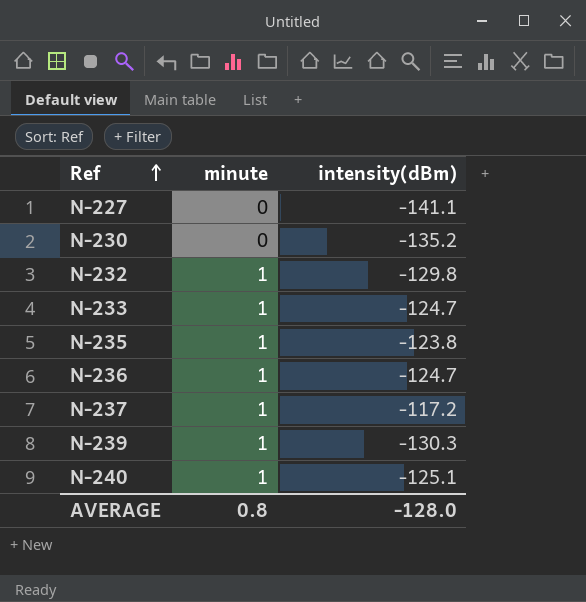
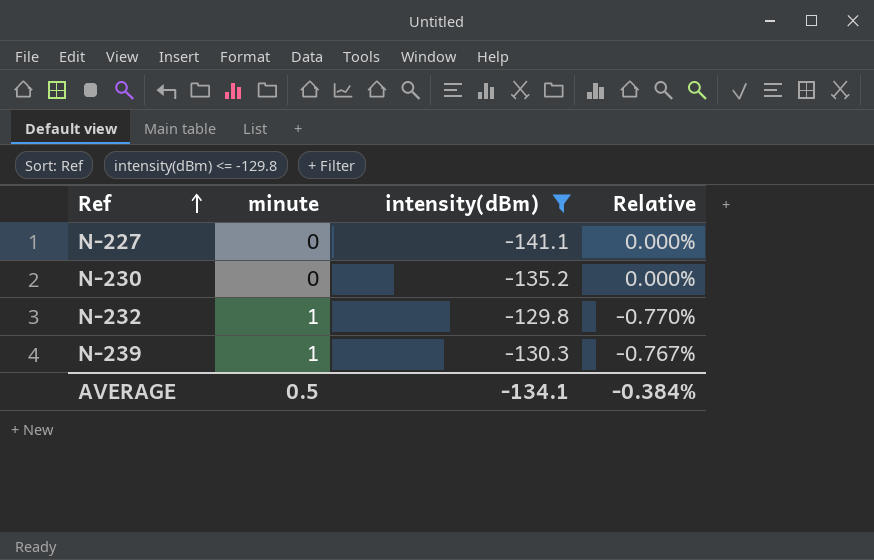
filter: none -> intensity(dBm) <= -129.8
column Relative | formula: none -> [minute] / [intensity(dBm)]
AVERAGE | minute: 0.8 -> 0.5
AVERAGE | intensity(dBm): -128.0 -> -134.1

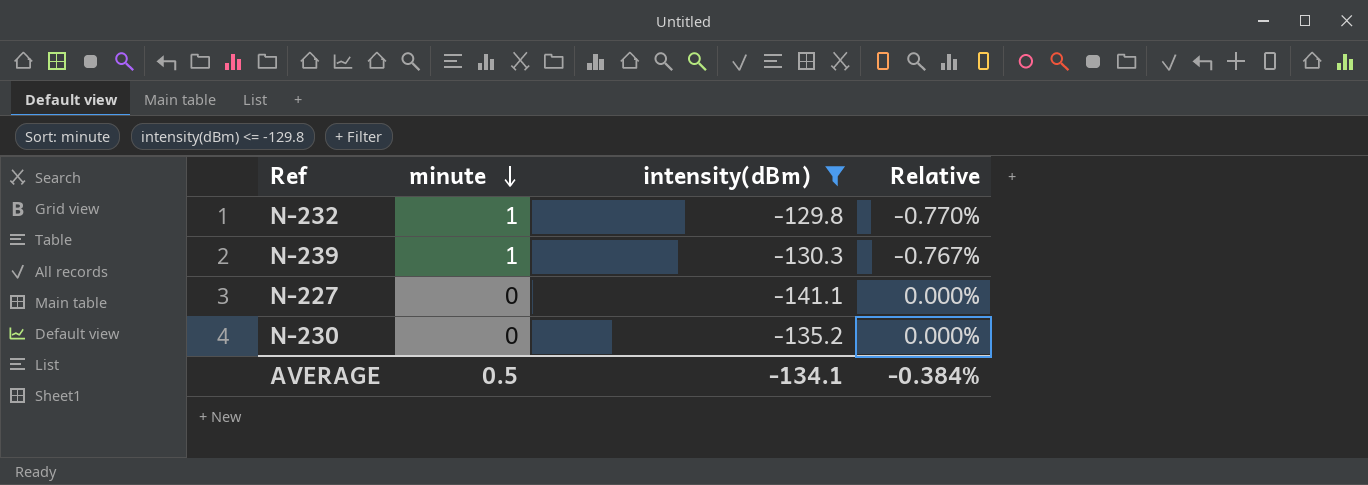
row order: Ref ascending -> minute descending

